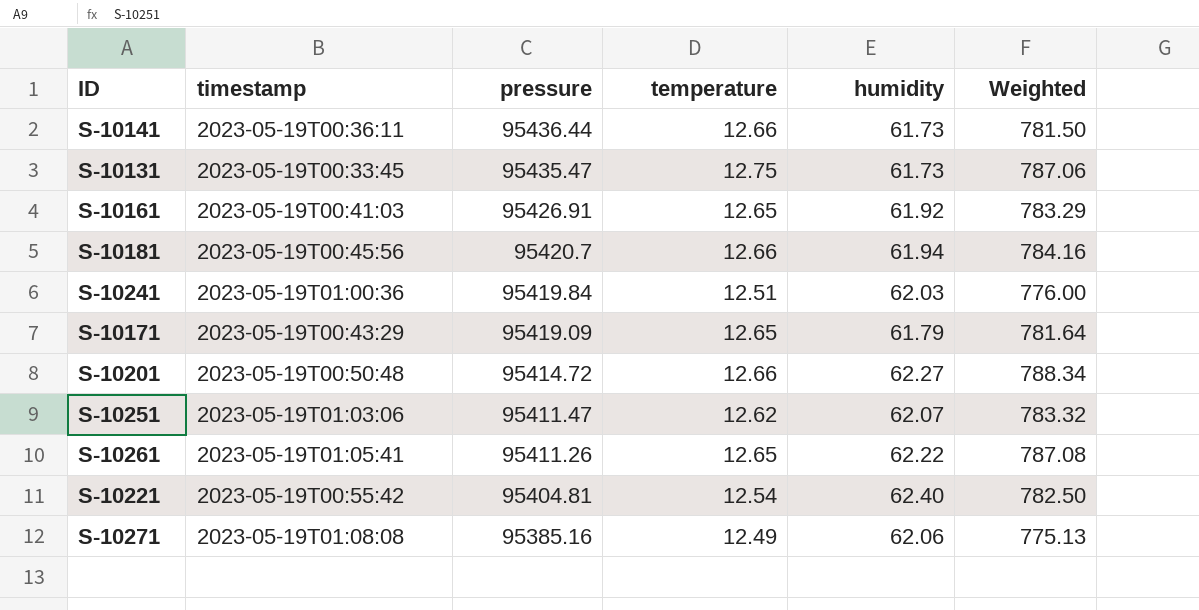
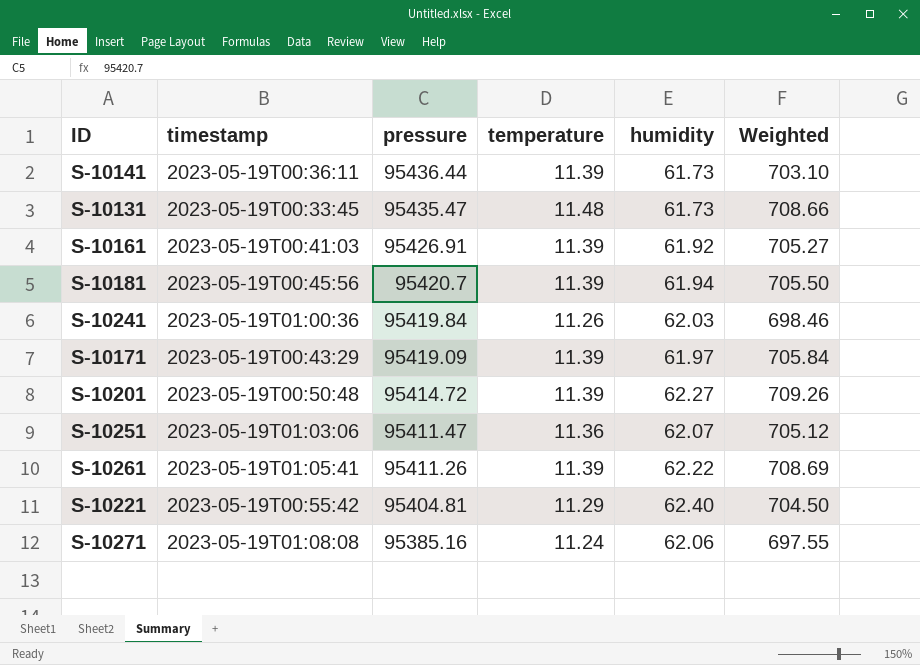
S-10141 | temperature: 12.66 -> 11.39
S-10141 | Weighted: 781.50 -> 703.10
S-10131 | temperature: 12.75 -> 11.48
S-10131 | Weighted: 787.06 -> 708.66
S-10161 | temperature: 12.65 -> 11.39
S-10161 | Weighted: 783.29 -> 705.27
S-10181 | temperature: 12.66 -> 11.39
S-10181 | Weighted: 784.16 -> 705.50
S-10241 | temperature: 12.51 -> 11.26
S-10241 | Weighted: 776.00 -> 698.46
S-10171 | temperature: 12.65 -> 11.39
S-10171 | humidity: 61.79 -> 61.97
S-10171 | Weighted: 781.64 -> 705.84
S-10201 | temperature: 12.66 -> 11.39
S-10201 | Weighted: 788.34 -> 709.26
S-10251 | temperature: 12.62 -> 11.36
S-10251 | Weighted: 783.32 -> 705.12
S-10261 | temperature: 12.65 -> 11.39
S-10261 | Weighted: 787.08 -> 708.69
S-10221 | temperature: 12.54 -> 11.29
S-10221 | Weighted: 782.50 -> 704.50
S-10271 | temperature: 12.49 -> 11.24
S-10271 | Weighted: 775.13 -> 697.55

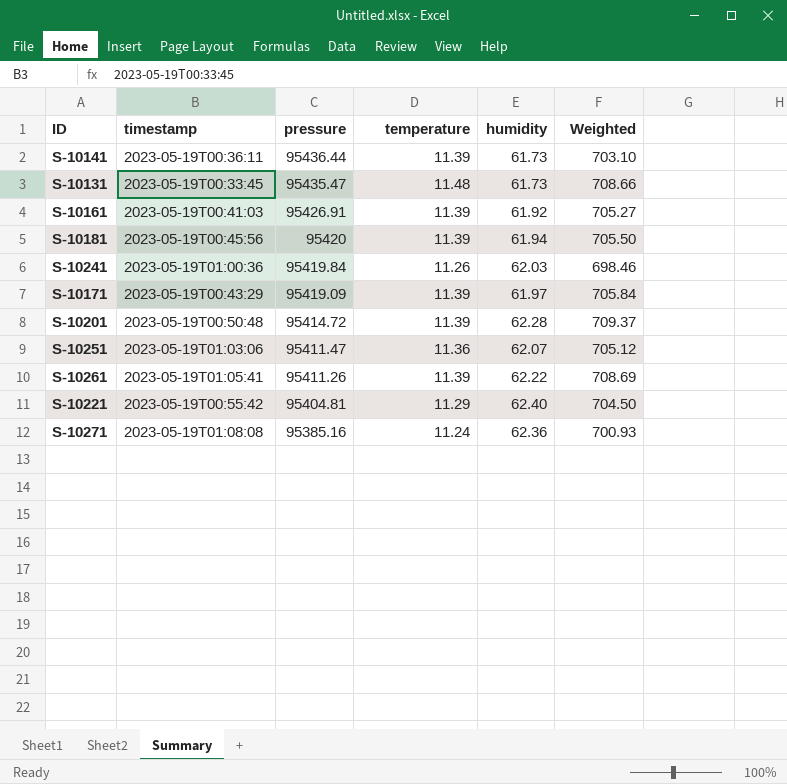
S-10181 | pressure: 95420.7 -> 95420
S-10201 | humidity: 62.27 -> 62.28
S-10201 | Weighted: 709.26 -> 709.37
S-10271 | humidity: 62.06 -> 62.36
S-10271 | Weighted: 697.55 -> 700.93

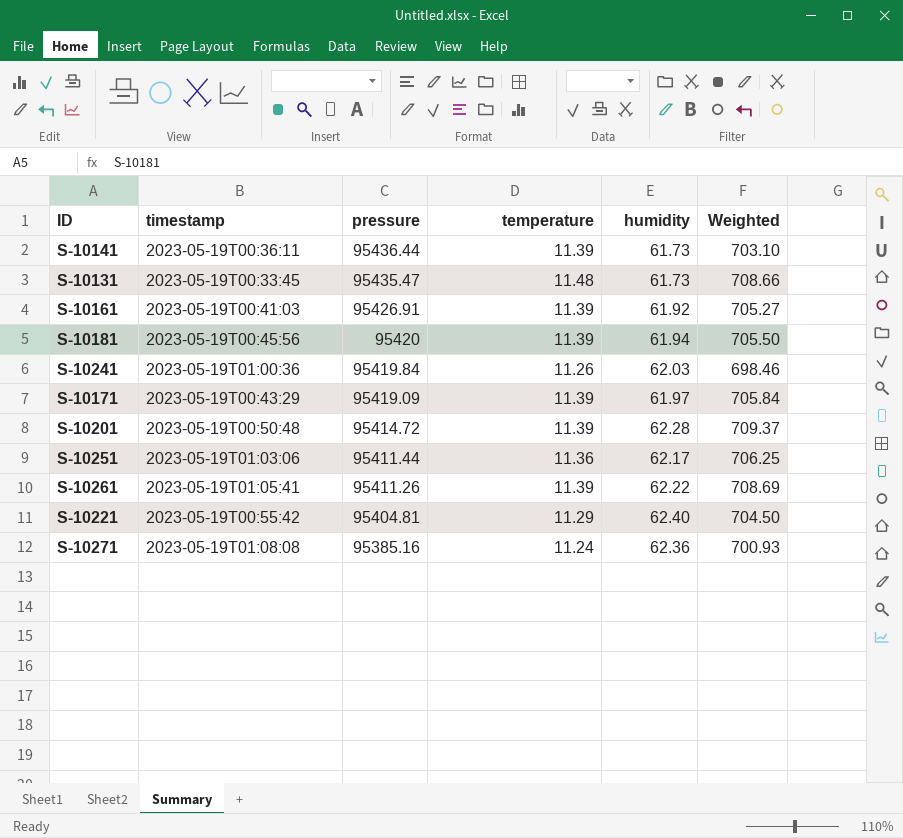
S-10251 | pressure: 95411.47 -> 95411.44
S-10251 | humidity: 62.07 -> 62.17
S-10251 | Weighted: 705.12 -> 706.25

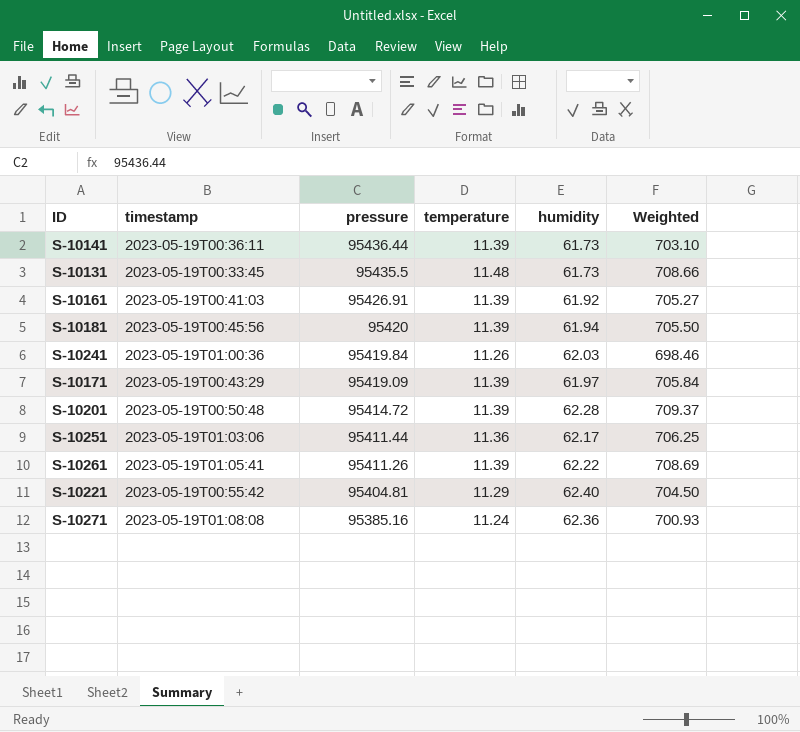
S-10131 | pressure: 95435.47 -> 95435.5

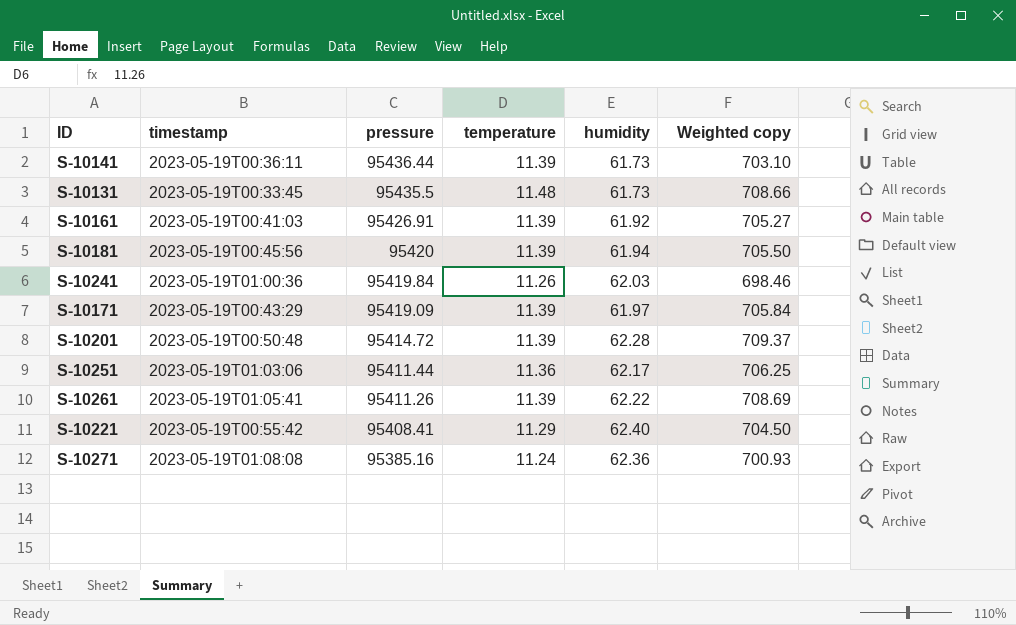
column name: Weighted -> Weighted copy
S-10221 | pressure: 95404.81 -> 95408.41

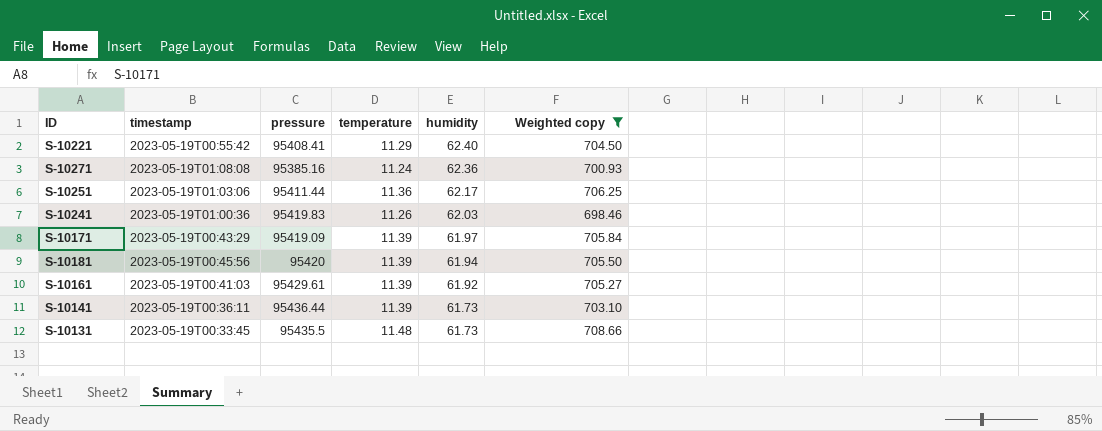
filter: none -> Weighted copy <= 708.66
row order: pressure descending -> humidity descending
S-10241 | pressure: 95419.84 -> 95419.83
S-10161 | pressure: 95426.91 -> 95429.61

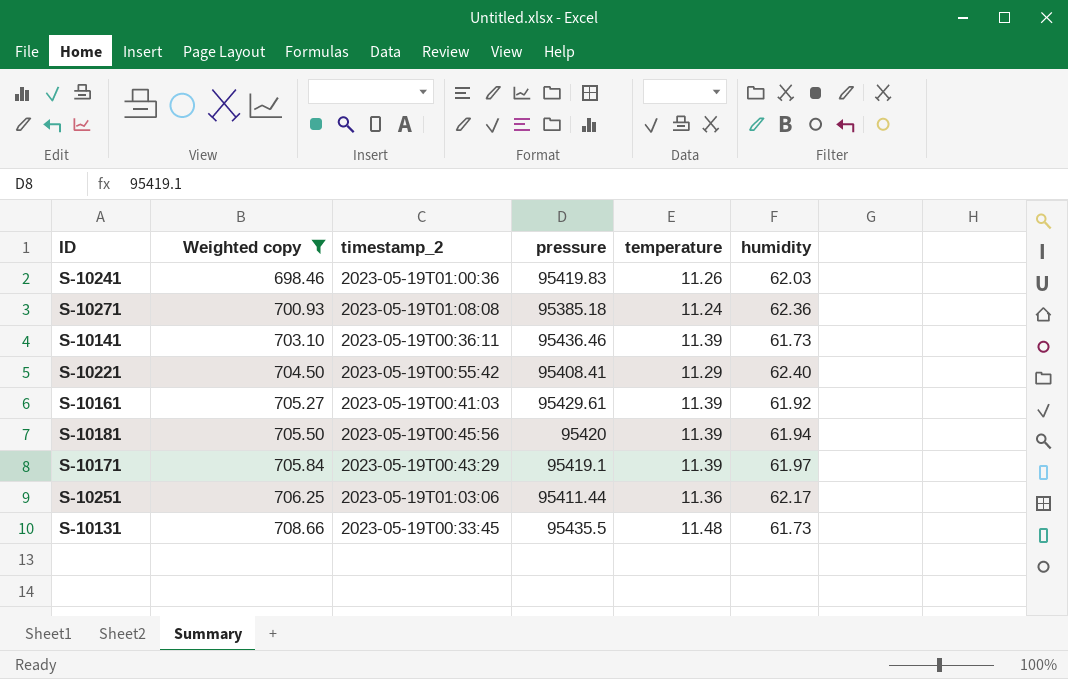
row order: humidity descending -> Weighted copy ascending
column Weighted copy | position: 6 -> 2
column name: timestamp -> timestamp_2
S-10271 | pressure: 95385.16 -> 95385.18
S-10141 | pressure: 95436.44 -> 95436.46
S-10171 | pressure: 95419.09 -> 95419.1

